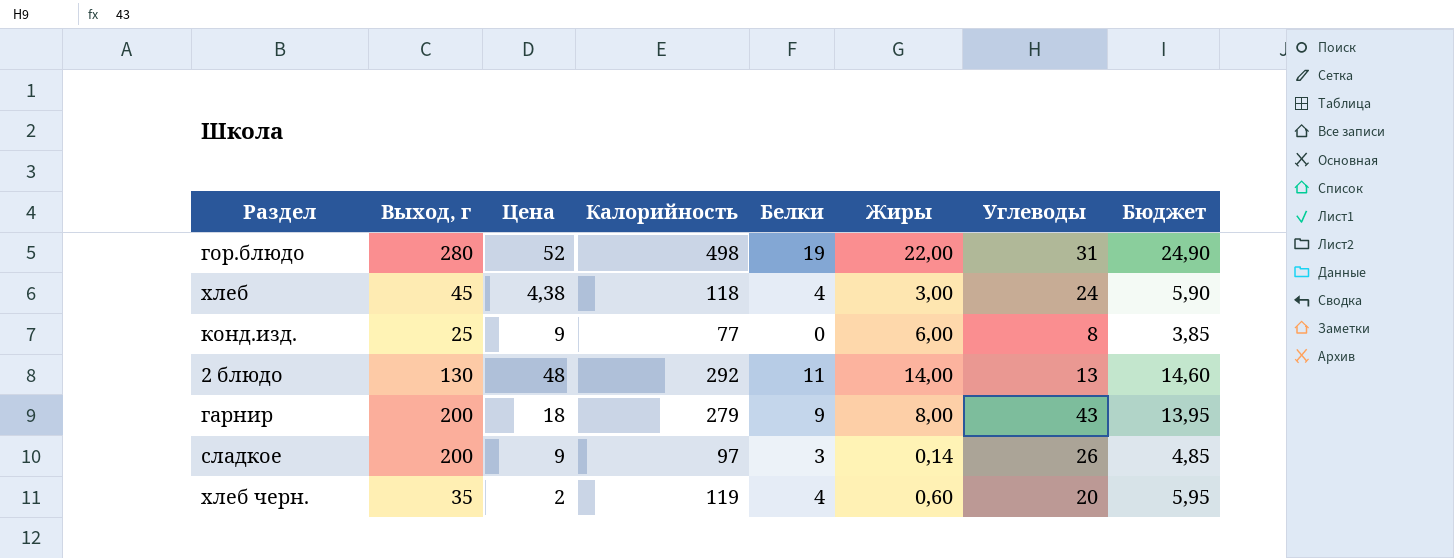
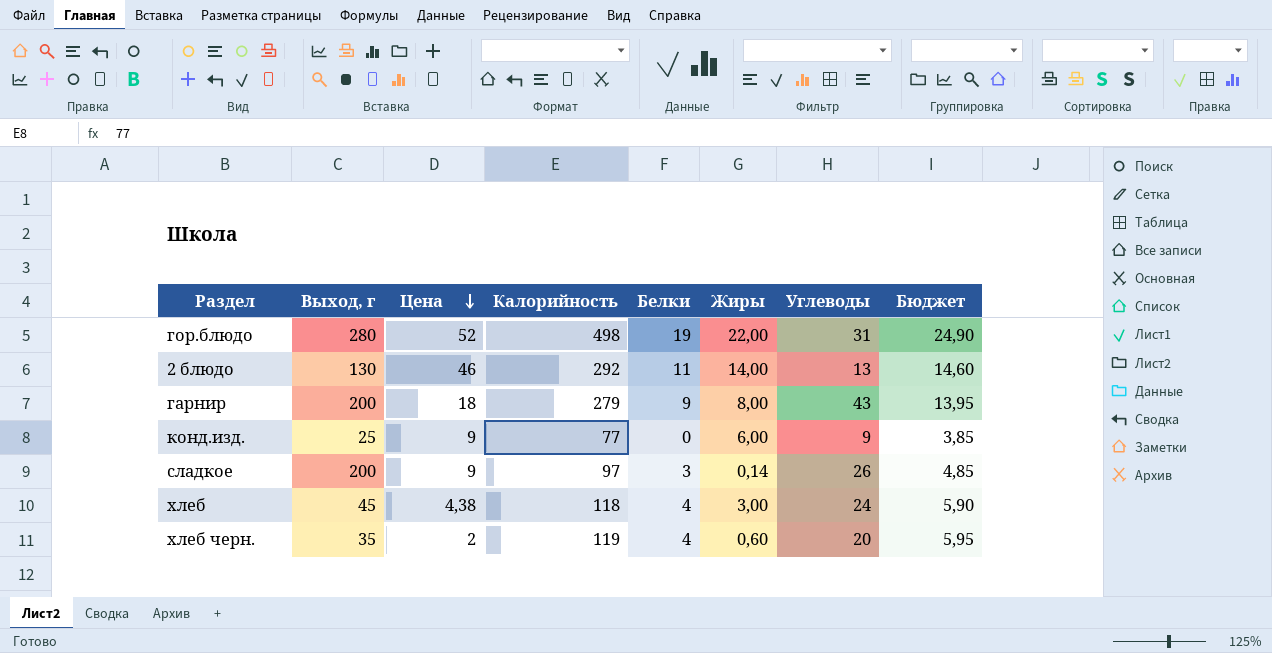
row order: none -> Цена descending
2 блюдо | Цена: 48 -> 46
конд.изд. | Углеводы: 8 -> 9

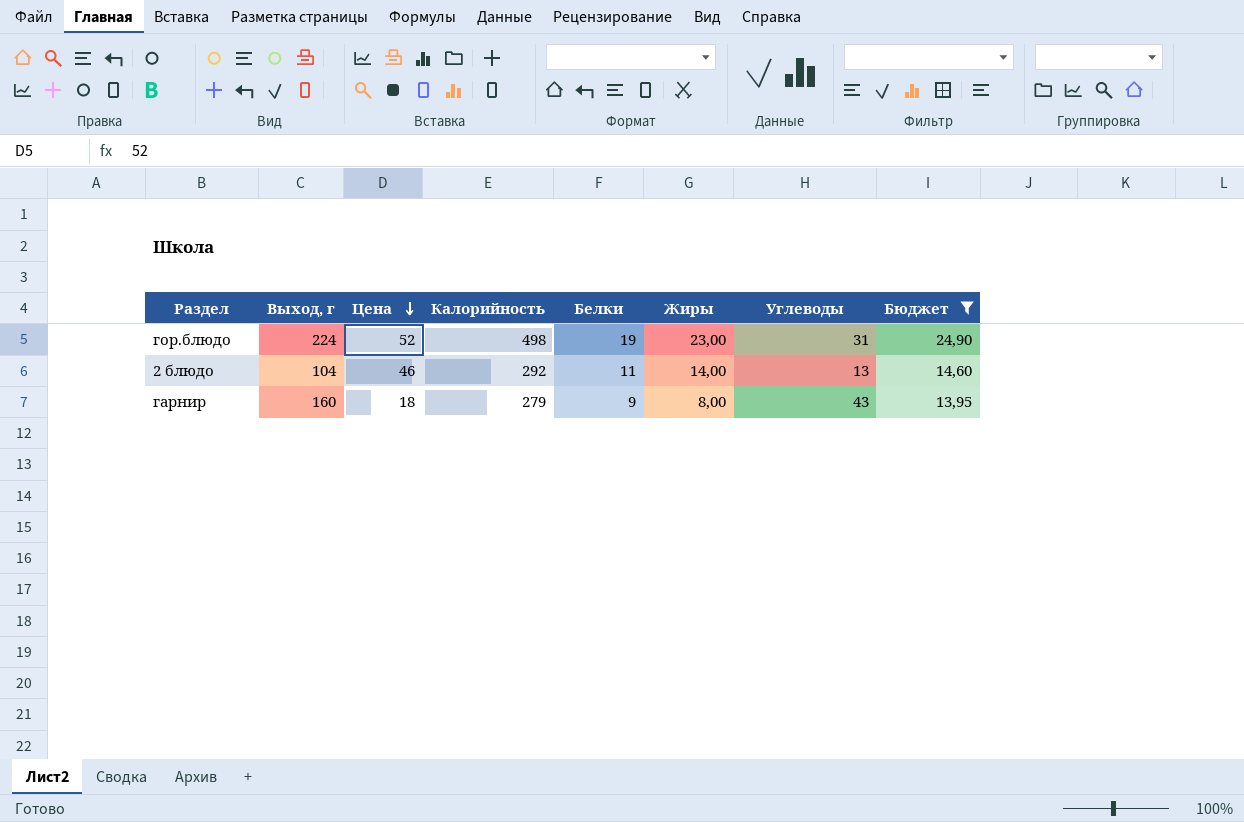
filter: none -> Бюджет >= 13,95
гор.блюдо | Выход, г: 280 -> 224
гор.блюдо | Жиры: 22,00 -> 23,00
2 блюдо | Выход, г: 130 -> 104
гарнир | Выход, г: 200 -> 160

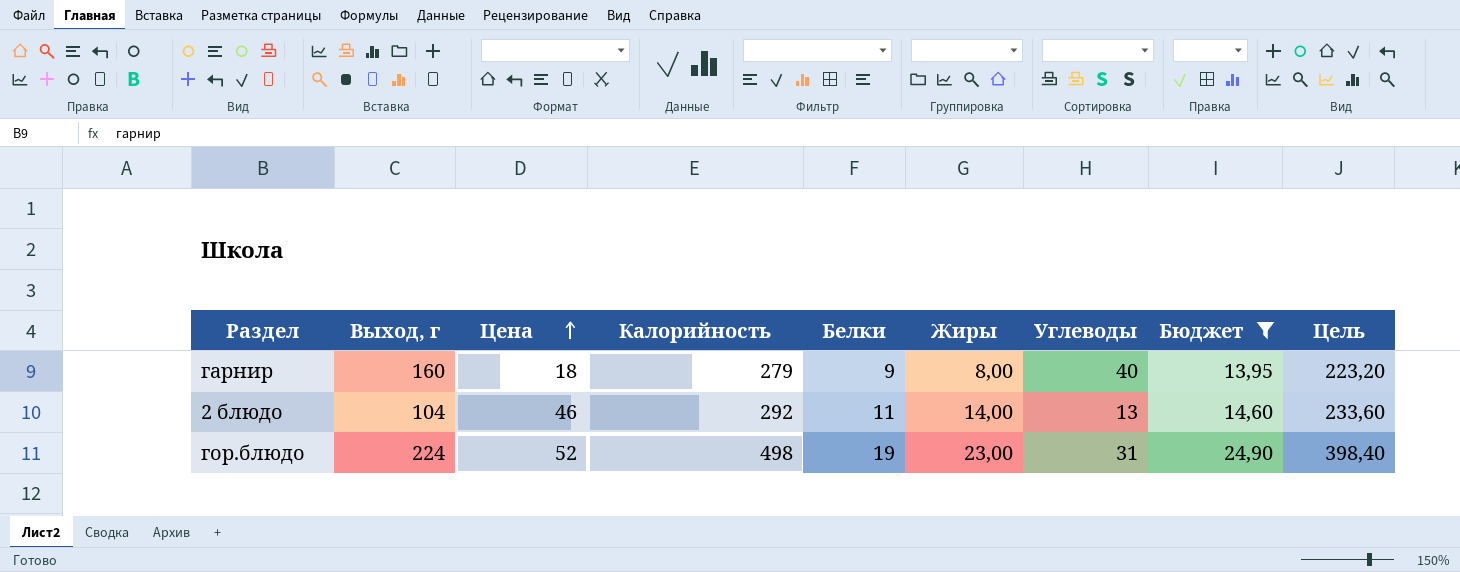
row order: Цена descending -> Цена ascending
column Цель | formula: none -> [Калорийность] * 0,8
гарнир | Углеводы: 43 -> 40

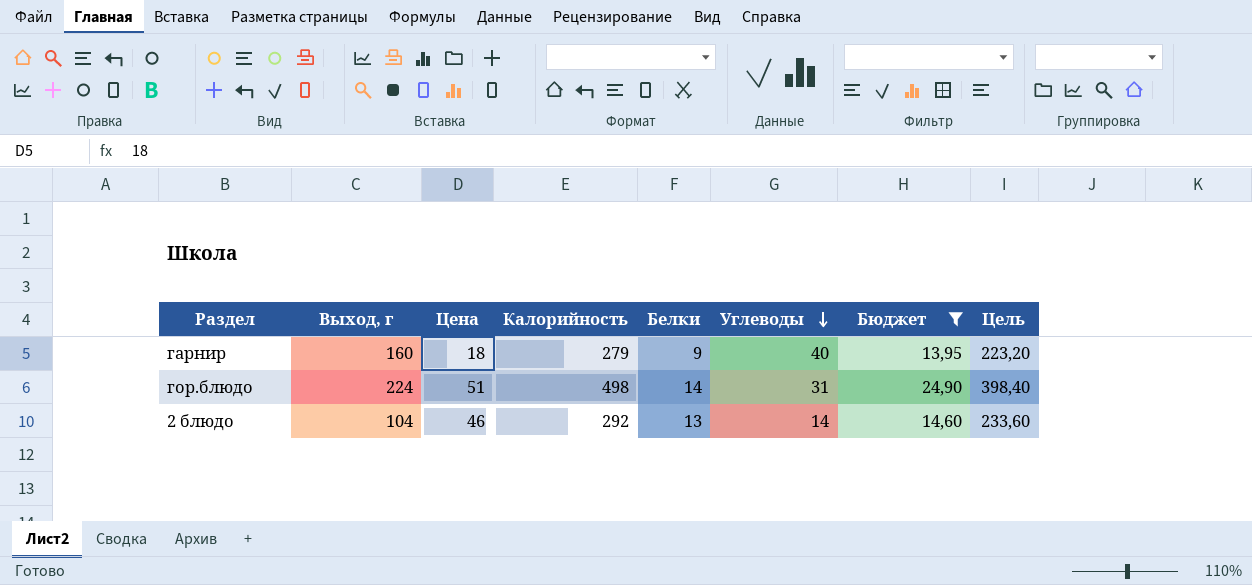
row order: Цена ascending -> Углеводы descending
column Жиры | position: 6 -> none
гор.блюдо | Цена: 52 -> 51
гор.блюдо | Белки: 19 -> 14
2 блюдо | Белки: 11 -> 13
2 блюдо | Углеводы: 13 -> 14

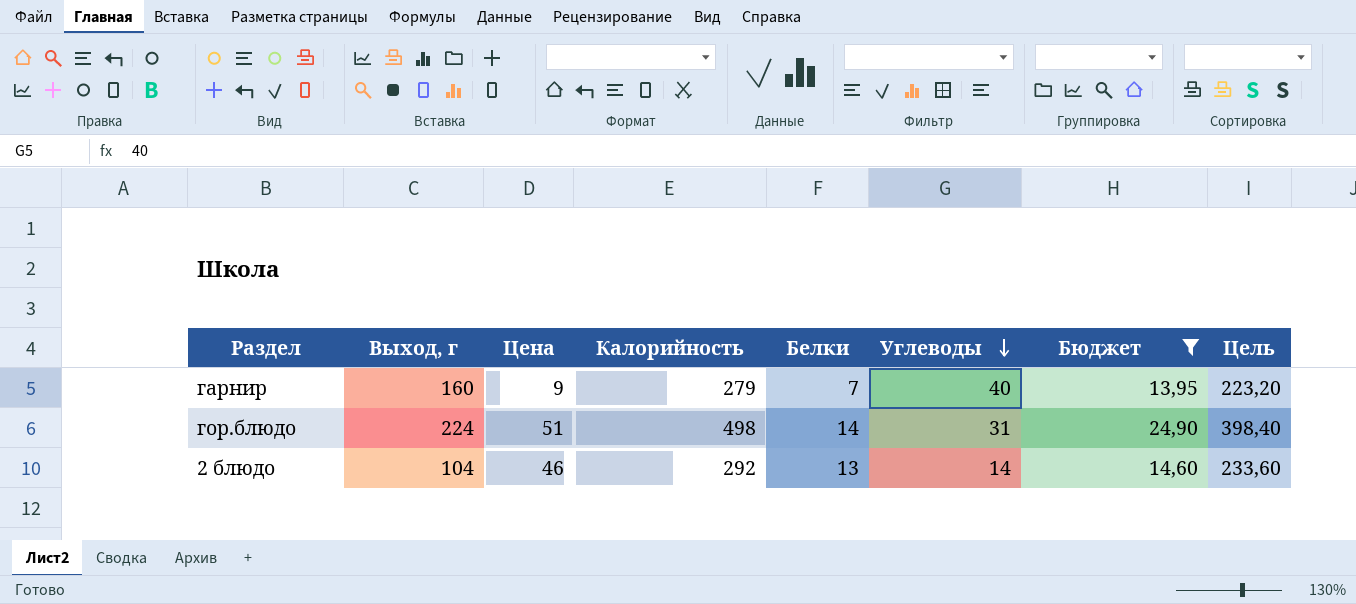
гарнир | Цена: 18 -> 9
гарнир | Белки: 9 -> 7

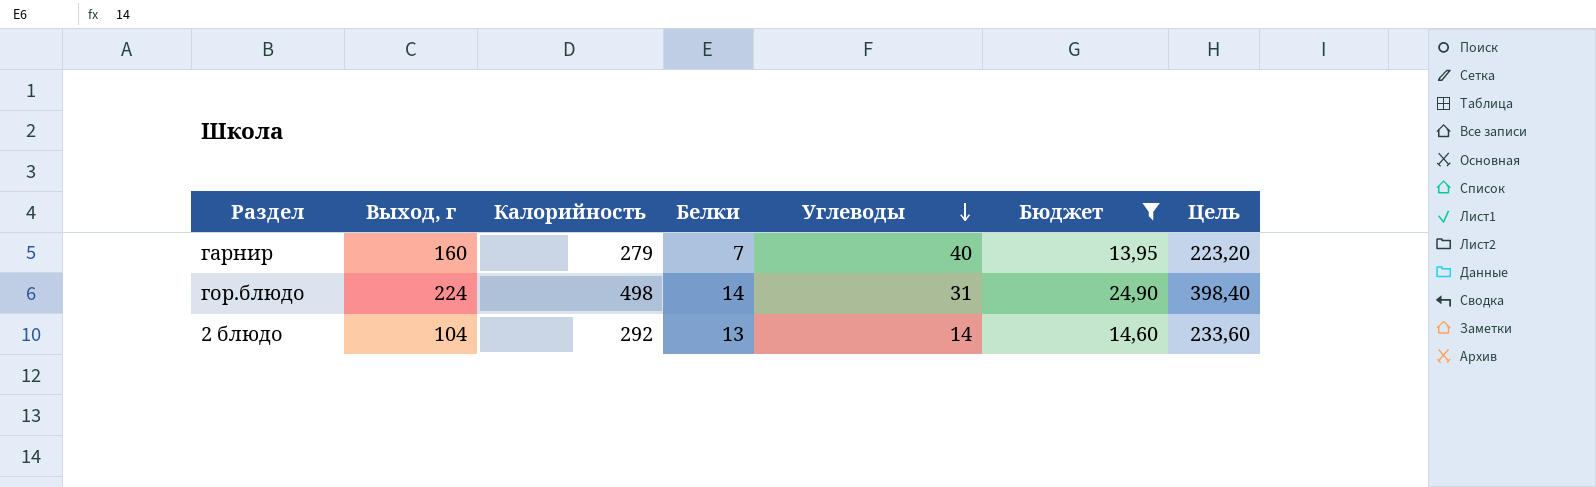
column Цена | position: 3 -> none

